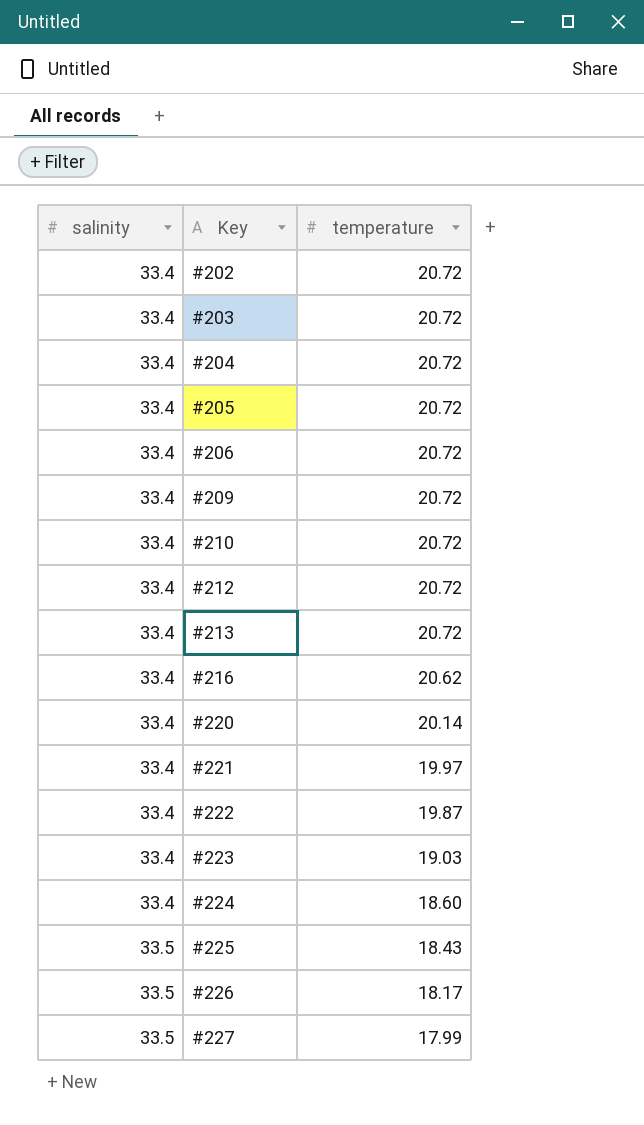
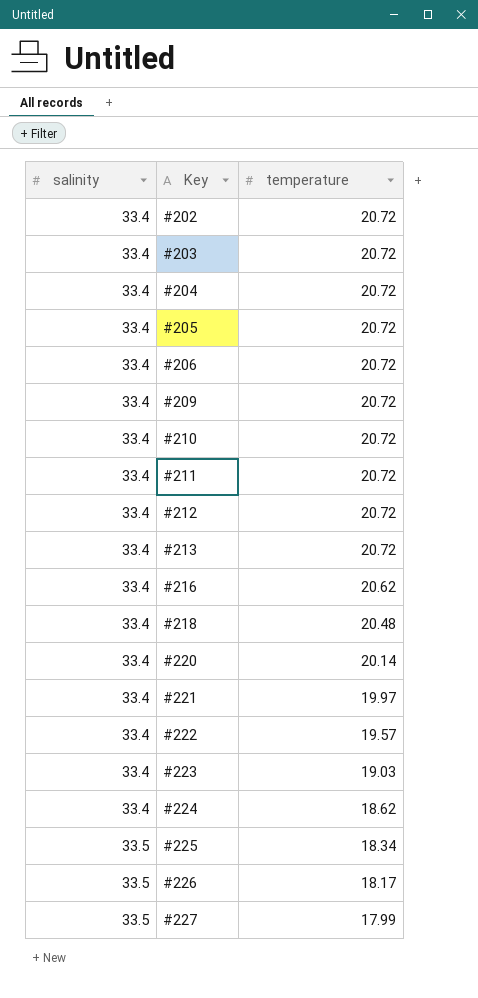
row #211: none -> 33.4 | 20.72
row #218: none -> 33.4 | 20.48
#222 | temperature: 19.87 -> 19.57
#224 | temperature: 18.60 -> 18.62
#225 | temperature: 18.43 -> 18.34

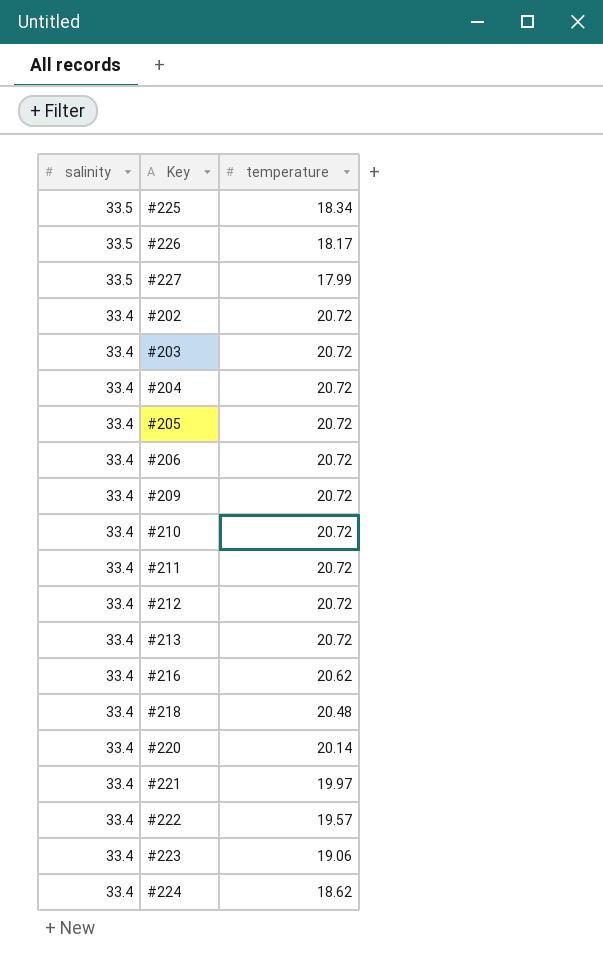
row order: salinity ascending -> salinity descending
#223 | temperature: 19.03 -> 19.06

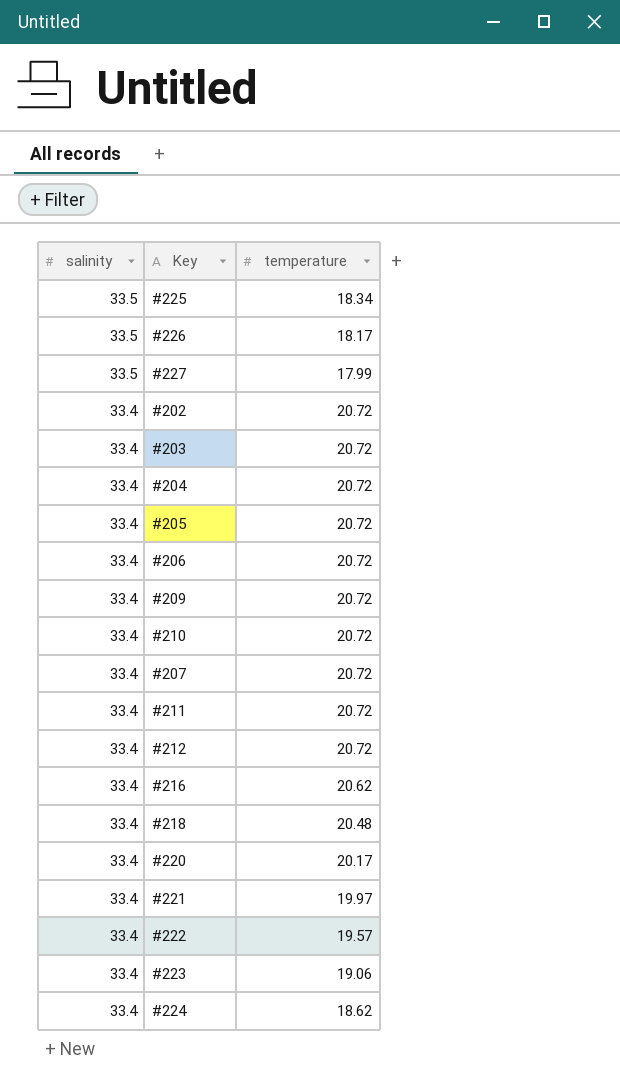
row #213: 33.4 | 20.72 -> none
row #207: none -> 33.4 | 20.72
#220 | temperature: 20.14 -> 20.17

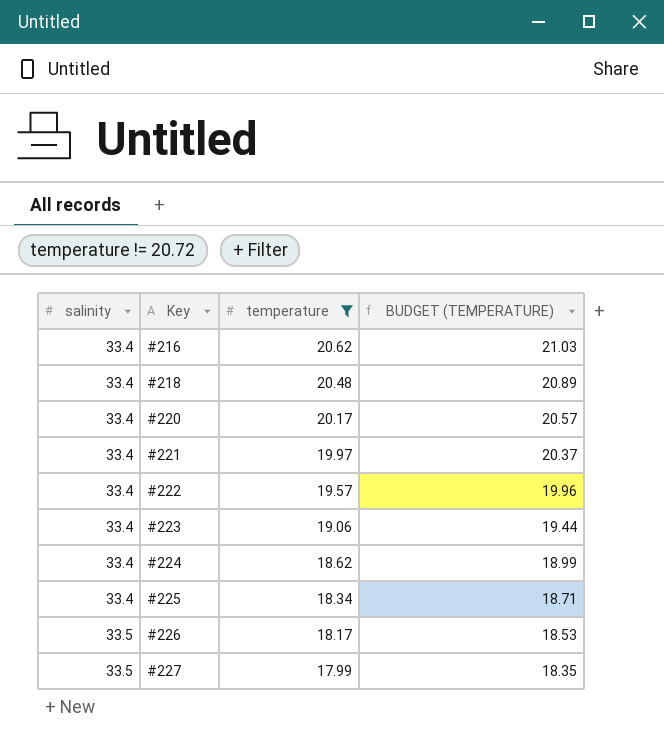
filter: none -> temperature != 20.72
row order: salinity descending -> salinity ascending
column BUDGET (TEMPERATURE) | formula: none -> [temperature] * 1.02
#225 | salinity: 33.5 -> 33.4

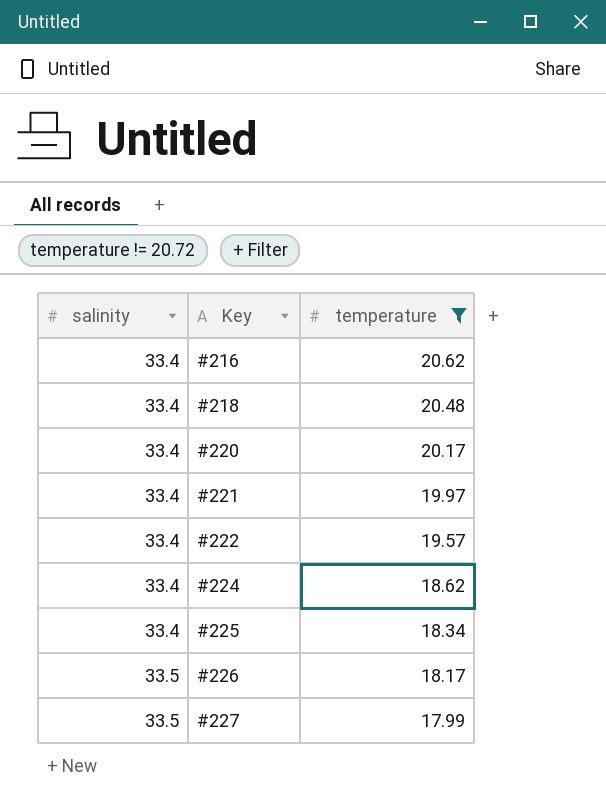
column BUDGET (TEMPERATURE) | formula: [temperature] * 1.02 -> none
row #223: 33.4 | 19.06 | 19.44 -> none

